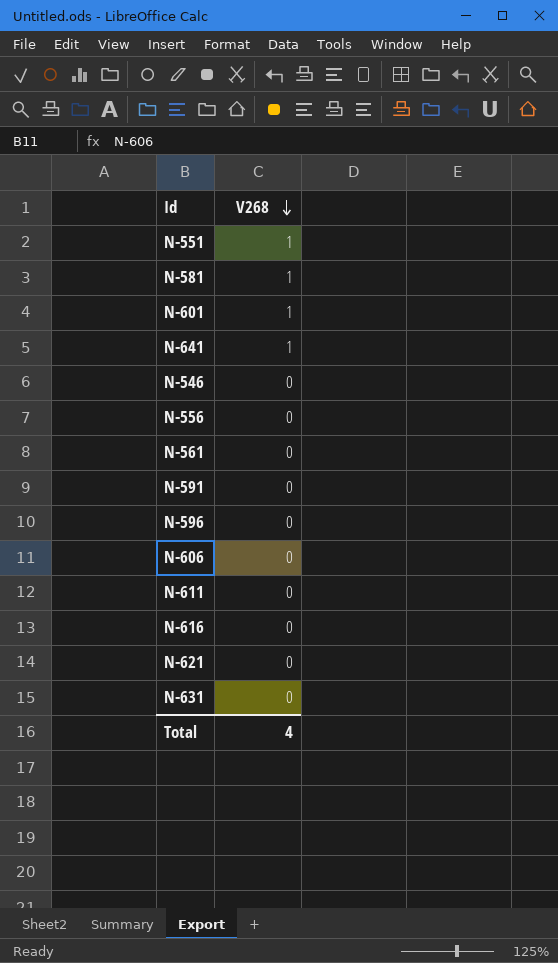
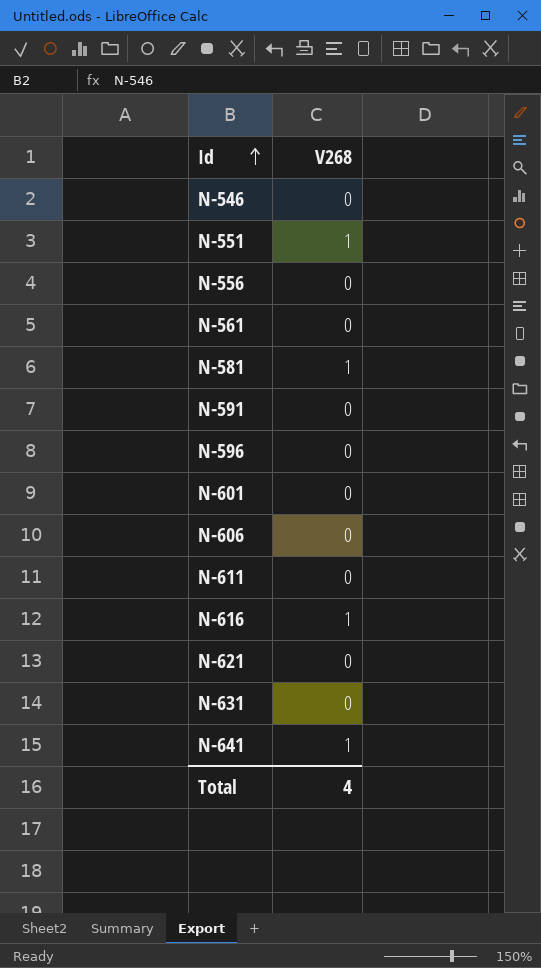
row order: V268 descending -> Id ascending
N-601 | V268: 1 -> 0
N-616 | V268: 0 -> 1

